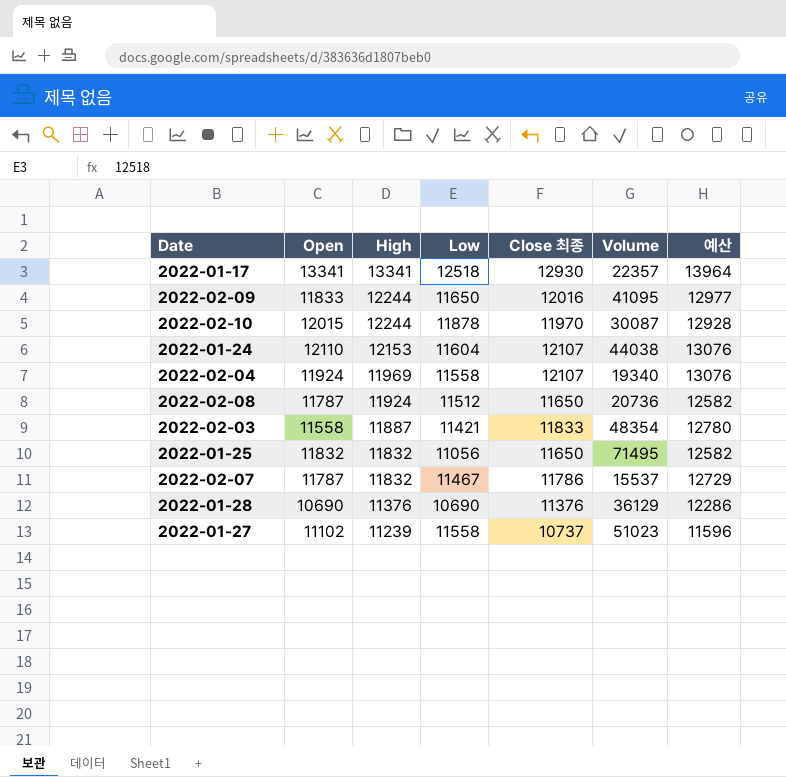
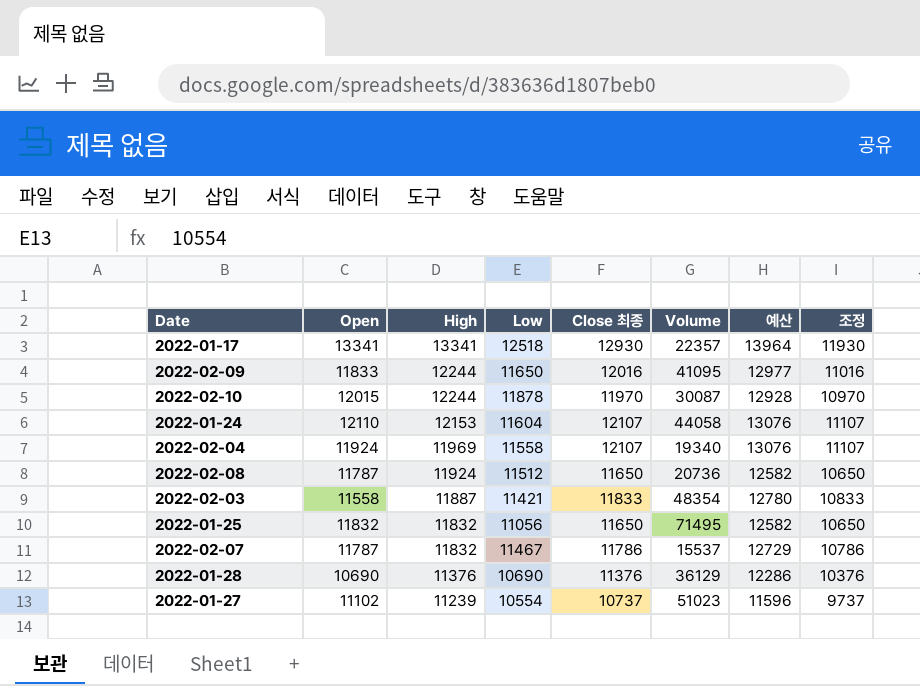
column 조정 | formula: none -> [Close 최종] - 1000
2022-01-24 | Volume: 44038 -> 44058
2022-01-27 | Low: 11558 -> 10554

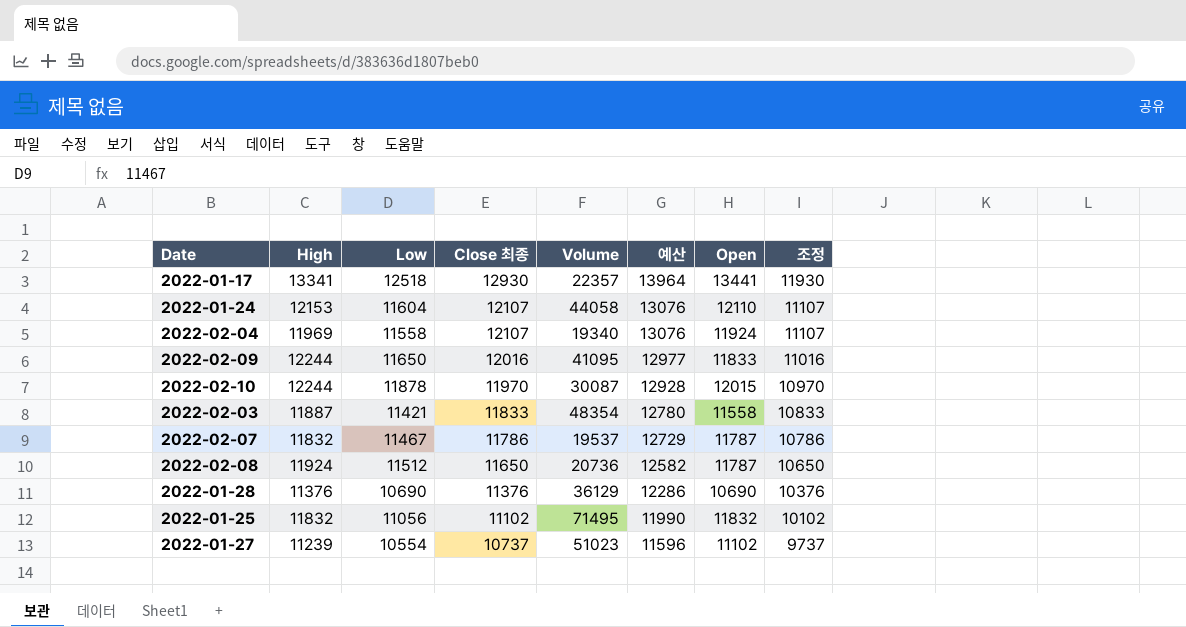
row order: High descending -> Close 최종 descending
column Open | position: 2 -> 7
2022-01-17 | Open: 13341 -> 13441
2022-02-07 | Volume: 15537 -> 19537
2022-01-25 | Close 최종: 11650 -> 11102
2022-01-25 | 예산: 12582 -> 11990
2022-01-25 | 조정: 10650 -> 10102

